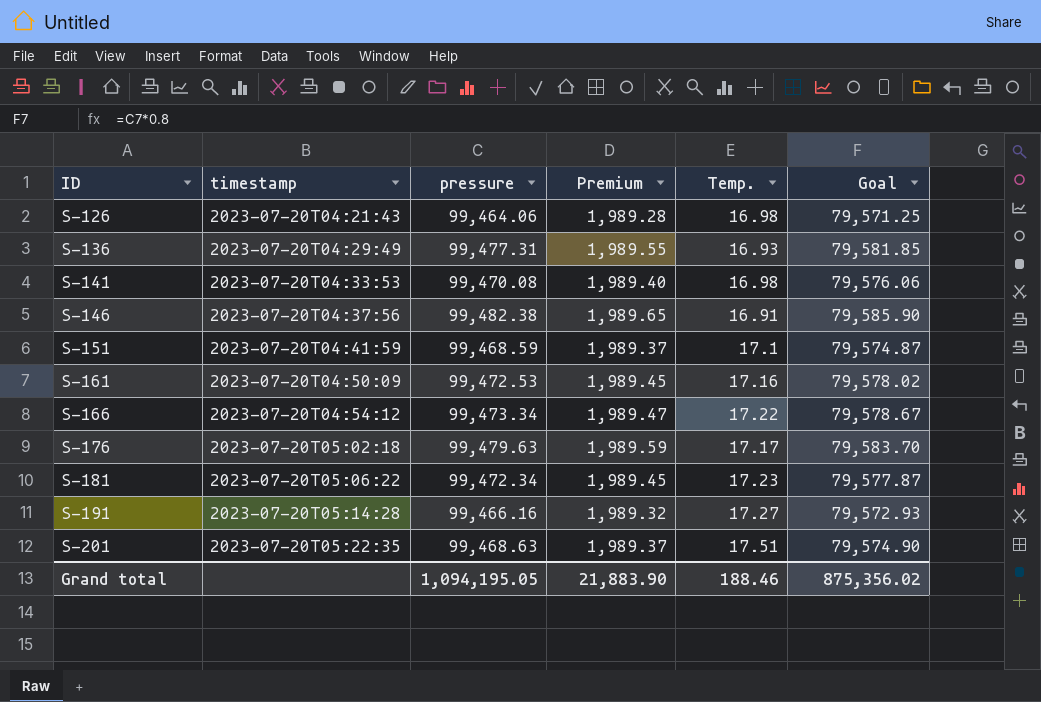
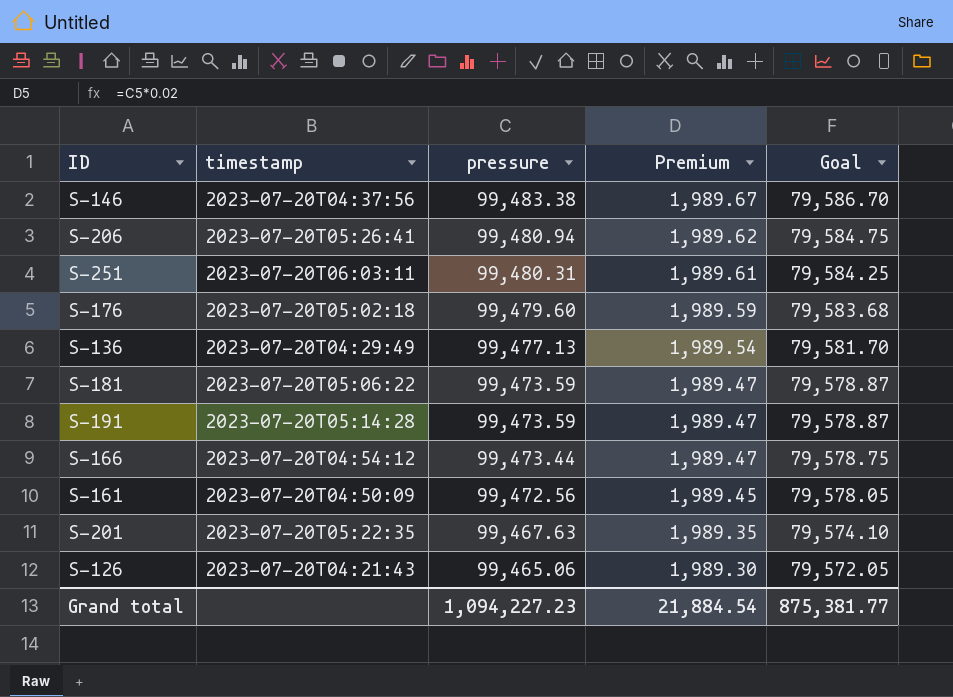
row order: ID ascending -> pressure descending
column Temp. | position: 5 -> none
row S-141: 2023-07-20T04:33:53 | 99,470.08 | 1,989.40 | 16.98 | 79,576.06 -> none
row S-151: 2023-07-20T04:41:59 | 99,468.59 | 1,989.37 | 17.1 | 79,574.87 -> none
S-146 | pressure: 99,482.38 -> 99,483.38
S-146 | Premium: 1,989.65 -> 1,989.67
S-146 | Goal: 79,585.90 -> 79,586.70
row S-206: none -> 2023-07-20T05:26:41 | 99,480.94 | 1,989.62 | 79,584.75
row S-251: none -> 2023-07-20T06:03:11 | 99,480.31 | 1,989.61 | 79,584.25
S-176 | pressure: 99,479.63 -> 99,479.60
S-176 | Goal: 79,583.70 -> 79,583.68
S-136 | pressure: 99,477.31 -> 99,477.13
S-136 | Premium: 1,989.55 -> 1,989.54
S-136 | Goal: 79,581.85 -> 79,581.70
S-181 | pressure: 99,472.34 -> 99,473.59
S-181 | Premium: 1,989.45 -> 1,989.47
S-181 | Goal: 79,577.87 -> 79,578.87
S-191 | pressure: 99,466.16 -> 99,473.59
S-191 | Premium: 1,989.32 -> 1,989.47
S-191 | Goal: 79,572.93 -> 79,578.87
S-166 | pressure: 99,473.34 -> 99,473.44
S-166 | Goal: 79,578.67 -> 79,578.75
S-161 | pressure: 99,472.53 -> 99,472.56
S-161 | Goal: 79,578.02 -> 79,578.05
S-201 | pressure: 99,468.63 -> 99,467.63
S-201 | Premium: 1,989.37 -> 1,989.35
S-201 | Goal: 79,574.90 -> 79,574.10
S-126 | pressure: 99,464.06 -> 99,465.06
S-126 | Premium: 1,989.28 -> 1,989.30
S-126 | Goal: 79,571.25 -> 79,572.05
Grand total | pressure: 1,094,195.05 -> 1,094,227.23
Grand total | Premium: 21,883.90 -> 21,884.54
Grand total | Goal: 875,356.02 -> 875,381.77

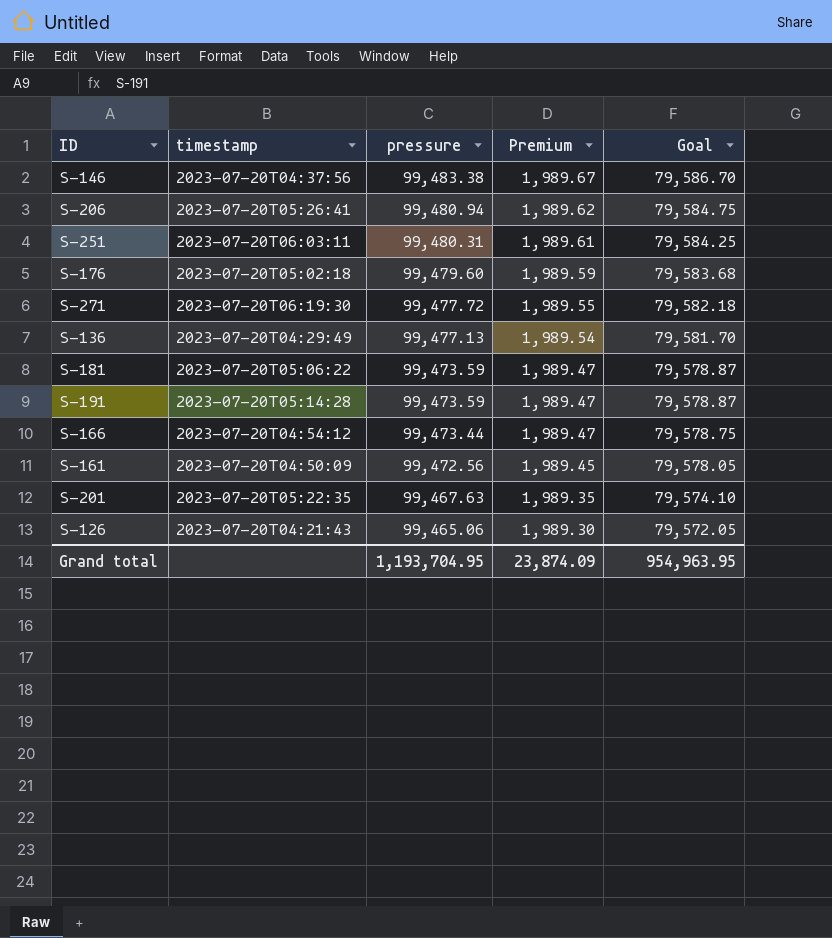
row S-271: none -> 2023-07-20T06:19:30 | 99,477.72 | 1,989.55 | 79,582.18
Grand total | pressure: 1,094,227.23 -> 1,193,704.95
Grand total | Premium: 21,884.54 -> 23,874.09
Grand total | Goal: 875,381.77 -> 954,963.95

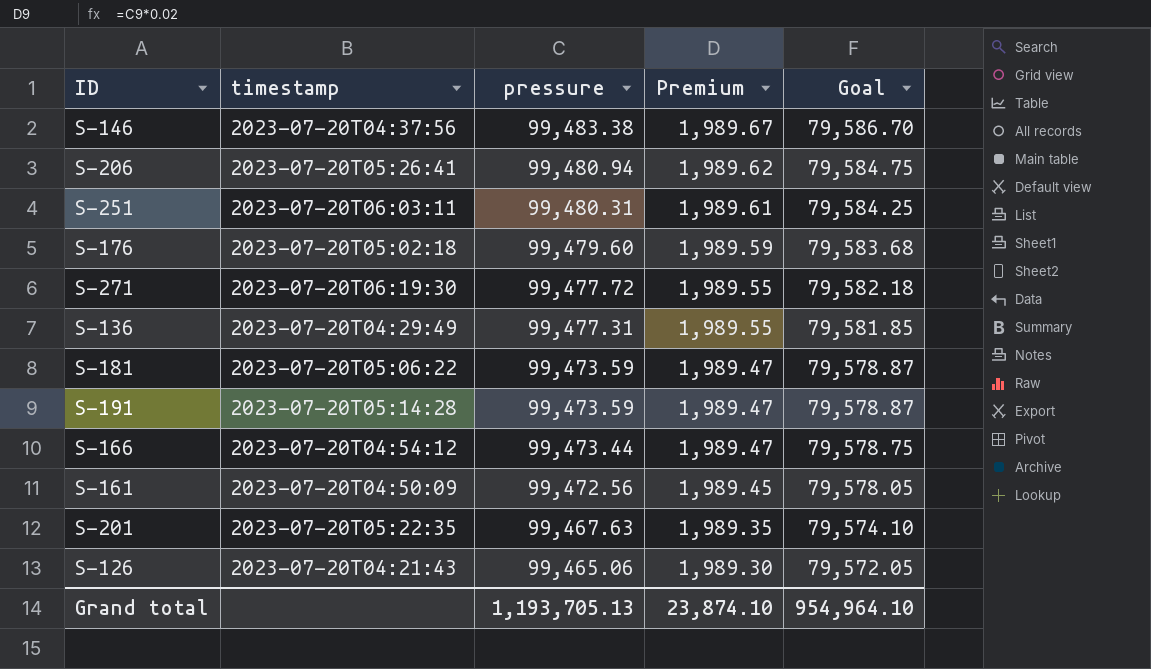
S-136 | pressure: 99,477.13 -> 99,477.31
S-136 | Premium: 1,989.54 -> 1,989.55
S-136 | Goal: 79,581.70 -> 79,581.85
Grand total | pressure: 1,193,704.95 -> 1,193,705.13
Grand total | Premium: 23,874.09 -> 23,874.10
Grand total | Goal: 954,963.95 -> 954,964.10

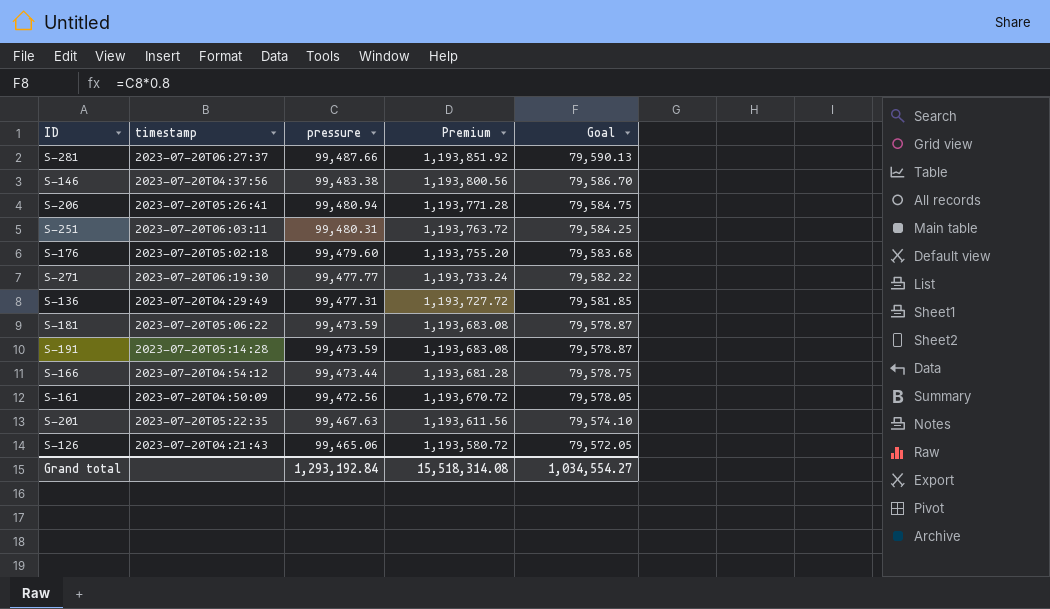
column Premium | formula: [pressure] * 0.02 -> [pressure] * 12
row S-281: none -> 2023-07-20T06:27:37 | 99,487.66 | 1,193,851.92 | 79,590.13
S-271 | pressure: 99,477.72 -> 99,477.77
S-271 | Goal: 79,582.18 -> 79,582.22
Grand total | pressure: 1,193,705.13 -> 1,293,192.84
Grand total | Premium: 23,874.10 -> 15,518,314.08
Grand total | Goal: 954,964.10 -> 1,034,554.27

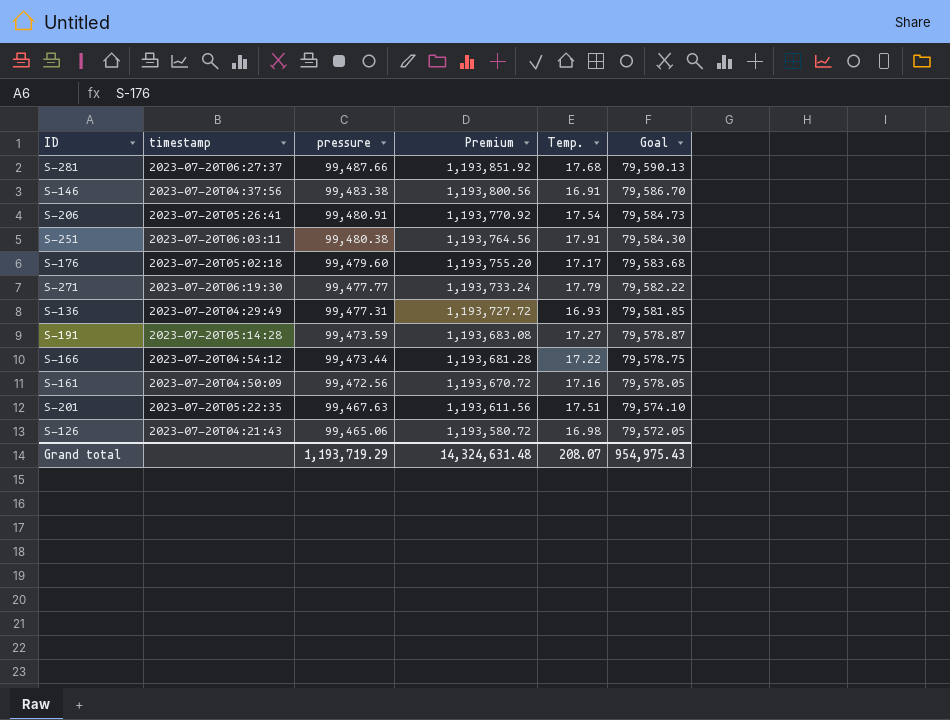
column Temp. | position: none -> 5
row S-181: 2023-07-20T05:06:22 | 99,473.59 | 1,193,683.08 | 79,578.87 -> none
S-206 | pressure: 99,480.94 -> 99,480.91
S-206 | Premium: 1,193,771.28 -> 1,193,770.92
S-206 | Goal: 79,584.75 -> 79,584.73
S-251 | pressure: 99,480.31 -> 99,480.38
S-251 | Premium: 1,193,763.72 -> 1,193,764.56
S-251 | Goal: 79,584.25 -> 79,584.30
Grand total | pressure: 1,293,192.84 -> 1,193,719.29
Grand total | Premium: 15,518,314.08 -> 14,324,631.48
Grand total | Goal: 1,034,554.27 -> 954,975.43

